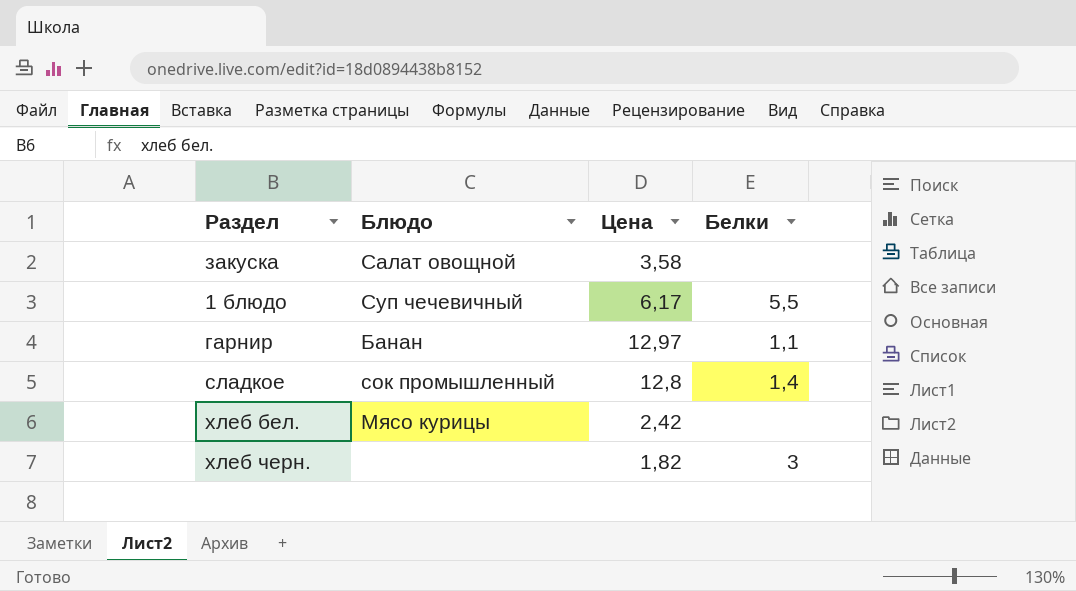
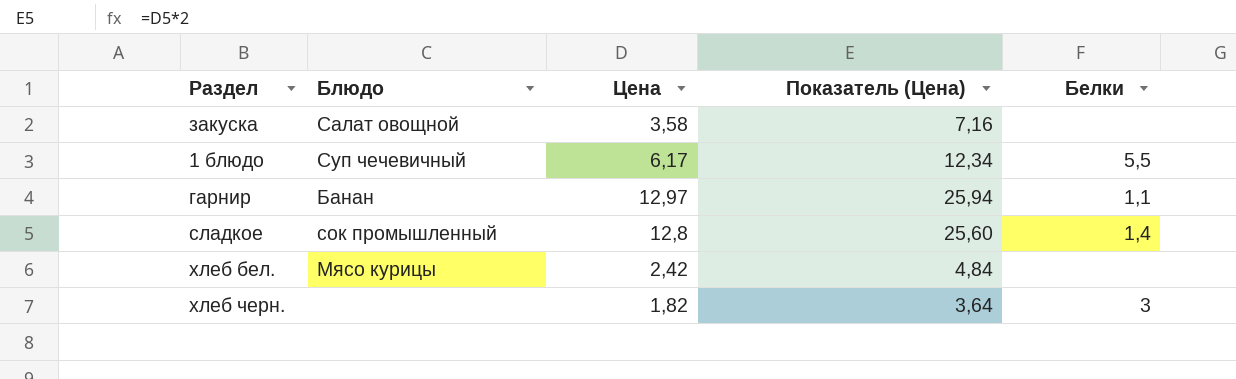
column Показатель (Цена) | formula: none -> [Цена] * 2

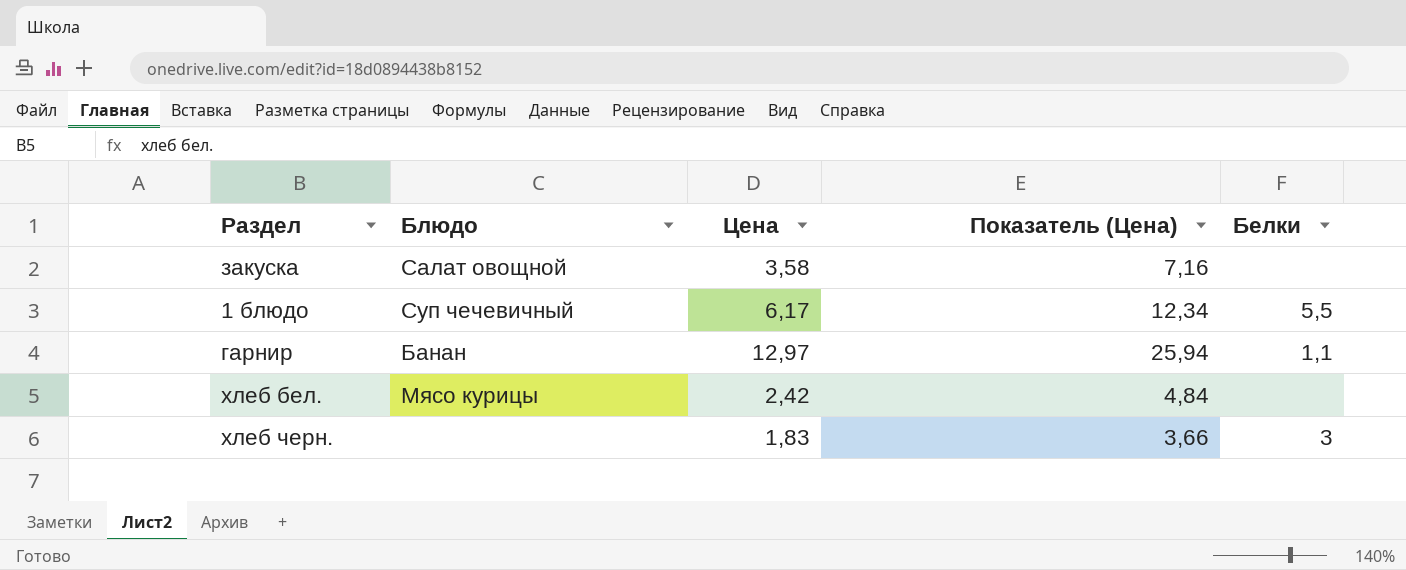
row сладкое: сок промышленный | 12,8 | 25,60 | 1,4 -> none
хлеб черн. | Цена: 1,82 -> 1,83
хлеб черн. | Показатель (Цена): 3,64 -> 3,66

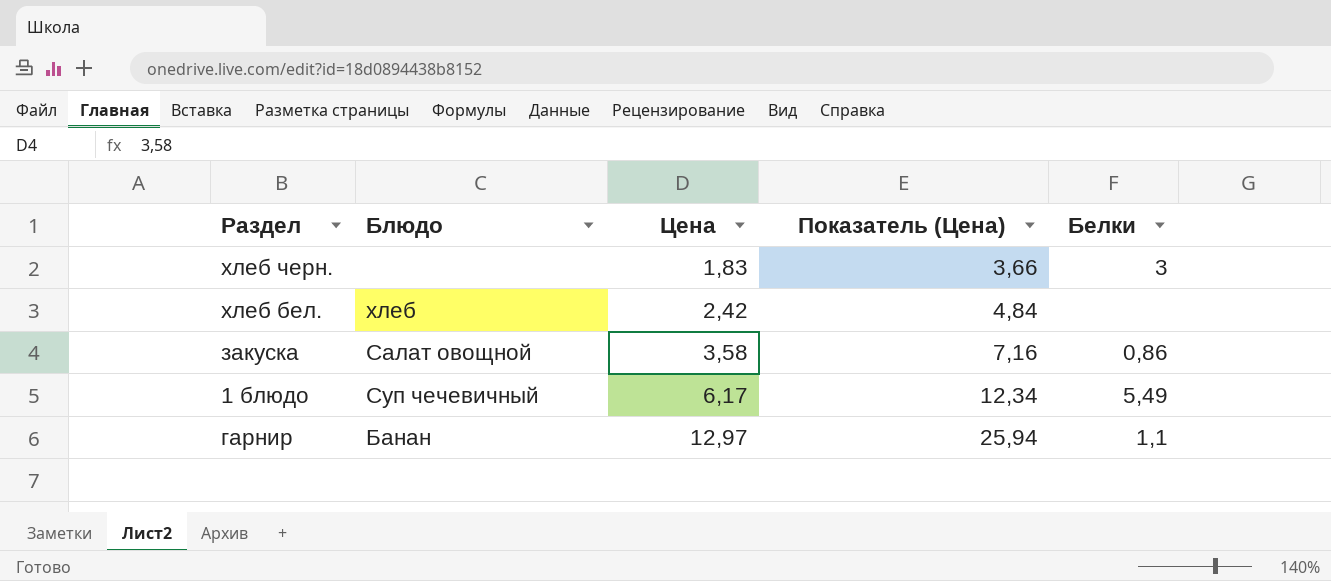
row order: none -> Цена ascending
хлеб бел. | Блюдо: Мясо курицы -> хлеб
закуска | Белки: none -> 0,86
1 блюдо | Белки: 5,5 -> 5,49

